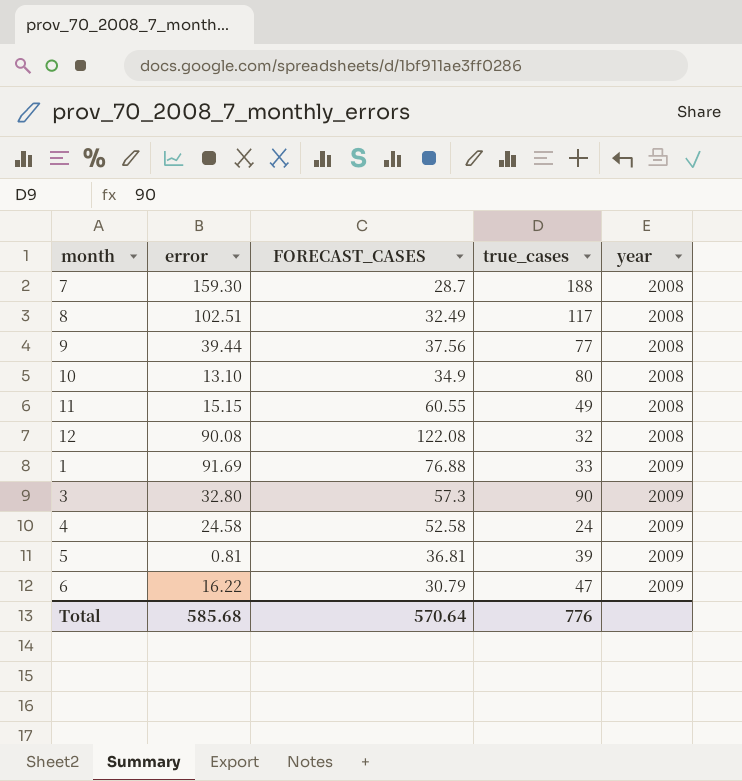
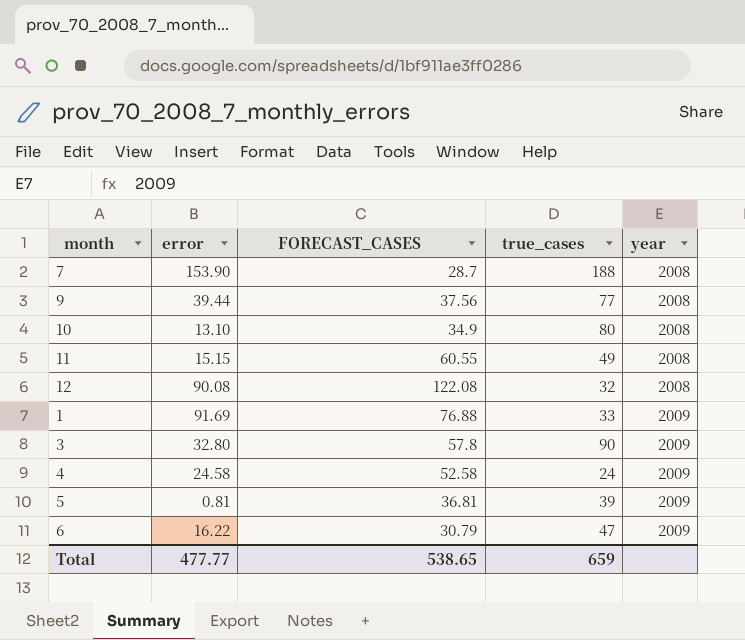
row 8: 102.51 | 32.49 | 117 | 2008 -> none
7 | error: 159.30 -> 153.90
3 | FORECAST_CASES: 57.3 -> 57.8
Total | error: 585.68 -> 477.77
Total | FORECAST_CASES: 570.64 -> 538.65
Total | true_cases: 776 -> 659

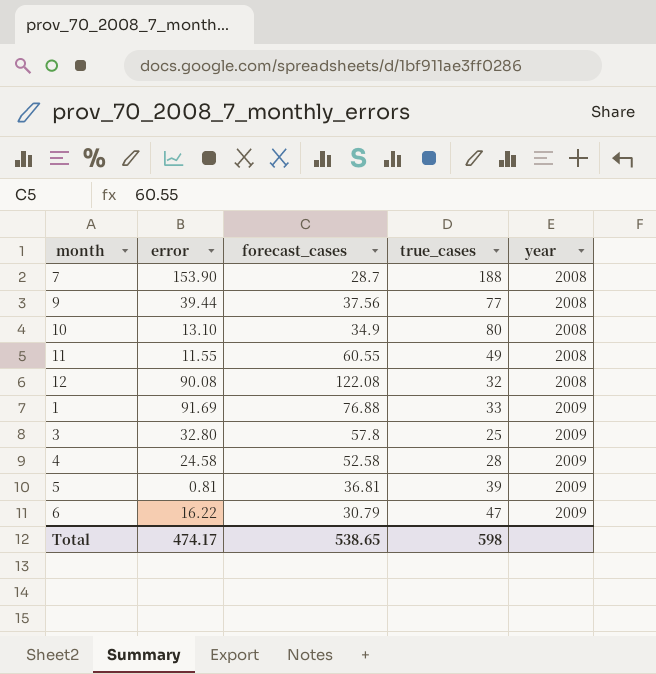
column name: FORECAST_CASES -> forecast_cases
11 | error: 15.15 -> 11.55
3 | true_cases: 90 -> 25
4 | true_cases: 24 -> 28
Total | error: 477.77 -> 474.17
Total | true_cases: 659 -> 598

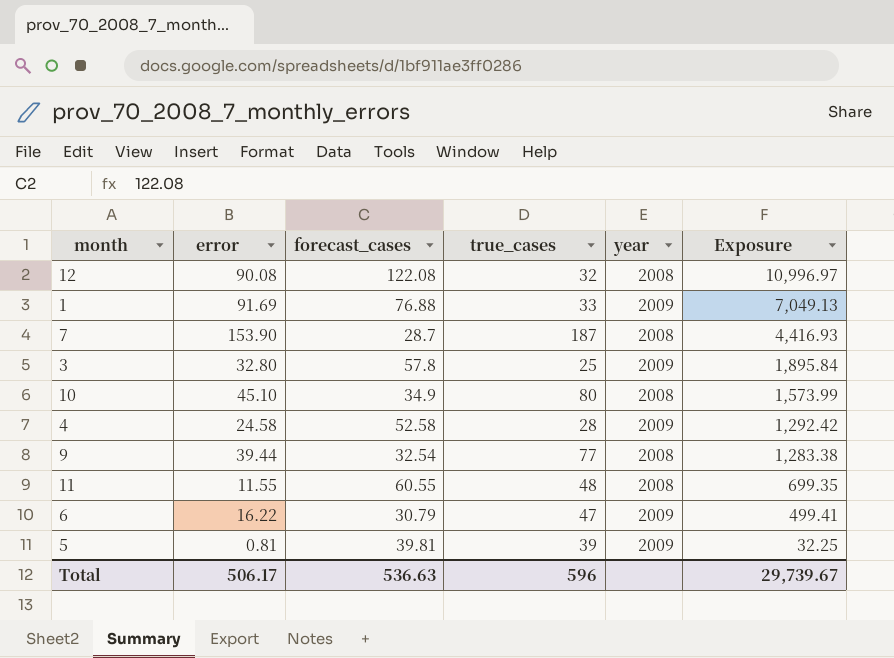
row order: year ascending -> Exposure descending
column Exposure | formula: none -> [error] * [forecast_cases]
7 | true_cases: 188 -> 187
10 | error: 13.10 -> 45.10
9 | forecast_cases: 37.56 -> 32.54
11 | true_cases: 49 -> 48
5 | forecast_cases: 36.81 -> 39.81
Total | error: 474.17 -> 506.17
Total | forecast_cases: 538.65 -> 536.63
Total | true_cases: 598 -> 596

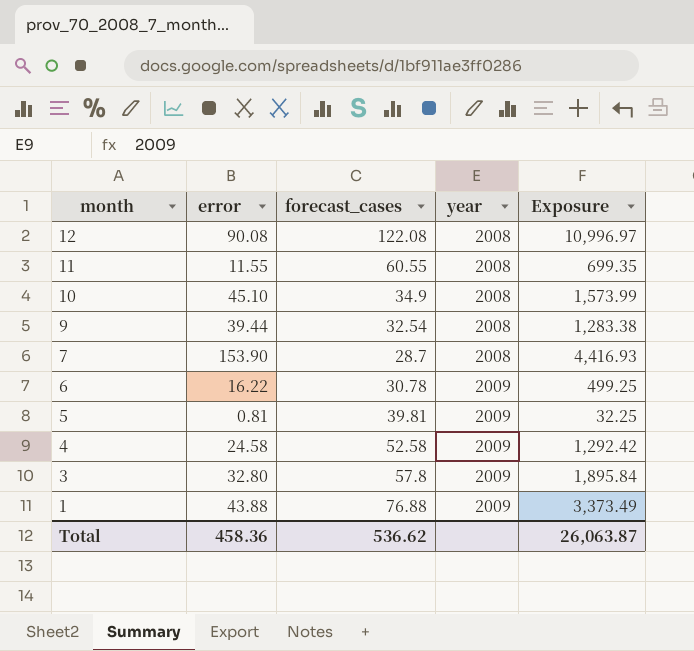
row order: Exposure descending -> month descending
column true_cases | position: 4 -> none
6 | forecast_cases: 30.79 -> 30.78
6 | Exposure: 499.41 -> 499.25
1 | error: 91.69 -> 43.88
1 | Exposure: 7,049.13 -> 3,373.49
Total | error: 506.17 -> 458.36
Total | forecast_cases: 536.63 -> 536.62
Total | Exposure: 29,739.67 -> 26,063.87

